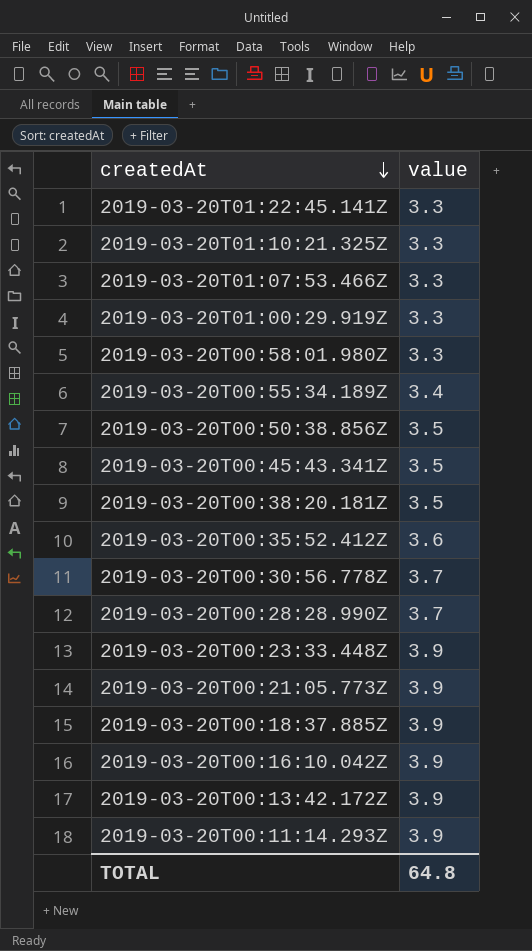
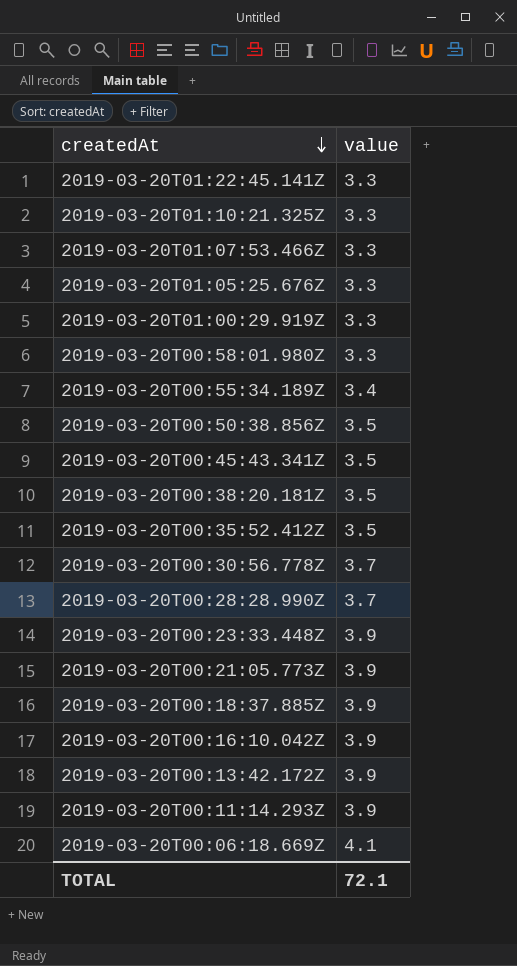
row 2019-03-20T01:05:25.676Z: none -> 3.3
2019-03-20T00:35:52.412Z | value: 3.6 -> 3.5
row 2019-03-20T00:06:18.669Z: none -> 4.1
TOTAL | value: 64.8 -> 72.1

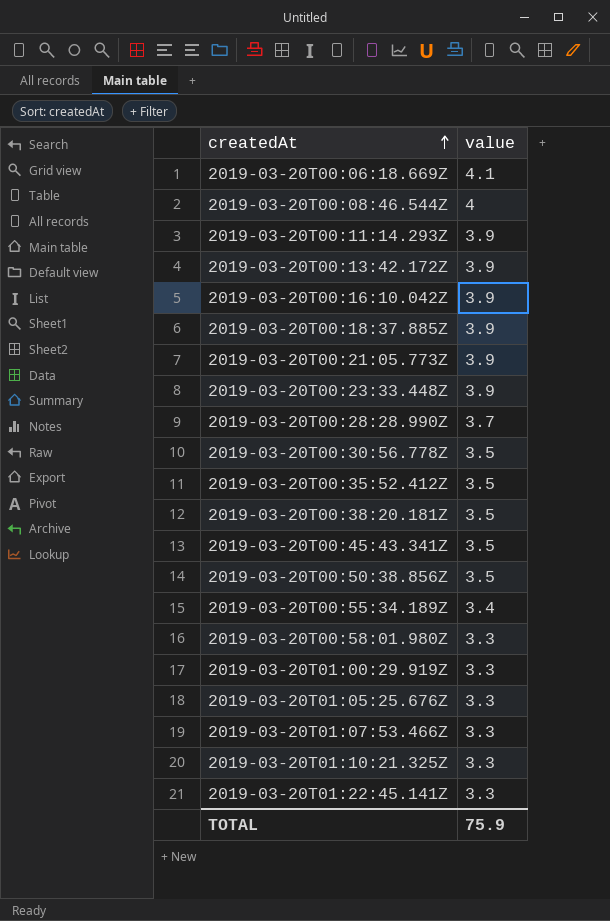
row order: createdAt descending -> createdAt ascending
row 2019-03-20T00:08:46.544Z: none -> 4
2019-03-20T00:30:56.778Z | value: 3.7 -> 3.5
TOTAL | value: 72.1 -> 75.9

